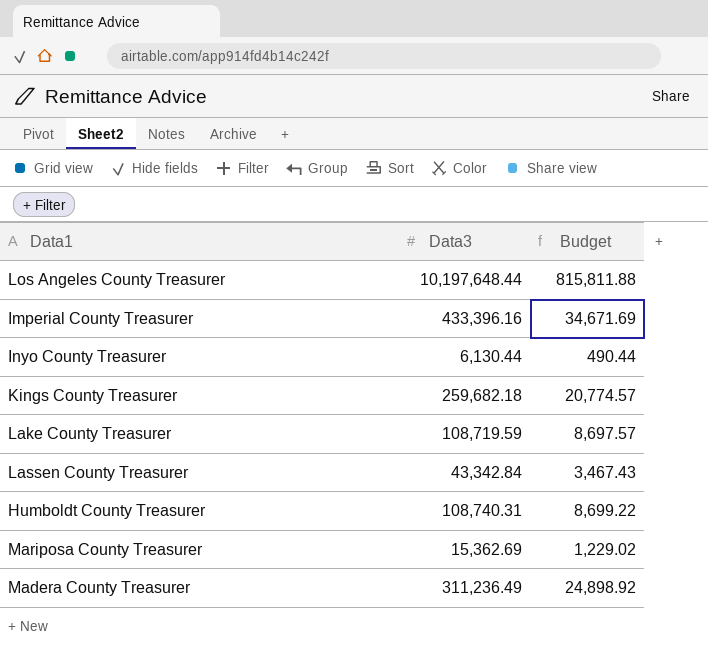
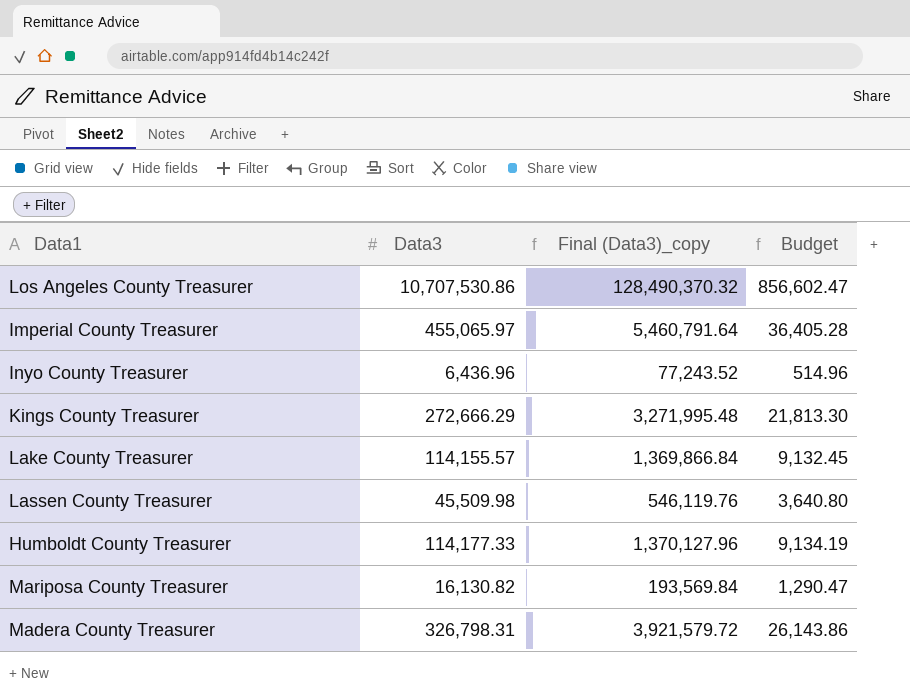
column Final (Data3)_copy | formula: none -> [Data3] * 12
Los Angeles County Treasurer | Data3: 10,197,648.44 -> 10,707,530.86
Los Angeles County Treasurer | Budget: 815,811.88 -> 856,602.47
Imperial County Treasurer | Data3: 433,396.16 -> 455,065.97
Imperial County Treasurer | Budget: 34,671.69 -> 36,405.28
Inyo County Treasurer | Data3: 6,130.44 -> 6,436.96
Inyo County Treasurer | Budget: 490.44 -> 514.96
Kings County Treasurer | Data3: 259,682.18 -> 272,666.29
Kings County Treasurer | Budget: 20,774.57 -> 21,813.30
Lake County Treasurer | Data3: 108,719.59 -> 114,155.57
Lake County Treasurer | Budget: 8,697.57 -> 9,132.45
Lassen County Treasurer | Data3: 43,342.84 -> 45,509.98
Lassen County Treasurer | Budget: 3,467.43 -> 3,640.80
Humboldt County Treasurer | Data3: 108,740.31 -> 114,177.33
Humboldt County Treasurer | Budget: 8,699.22 -> 9,134.19
Mariposa County Treasurer | Data3: 15,362.69 -> 16,130.82
Mariposa County Treasurer | Budget: 1,229.02 -> 1,290.47
Madera County Treasurer | Data3: 311,236.49 -> 326,798.31
Madera County Treasurer | Budget: 24,898.92 -> 26,143.86

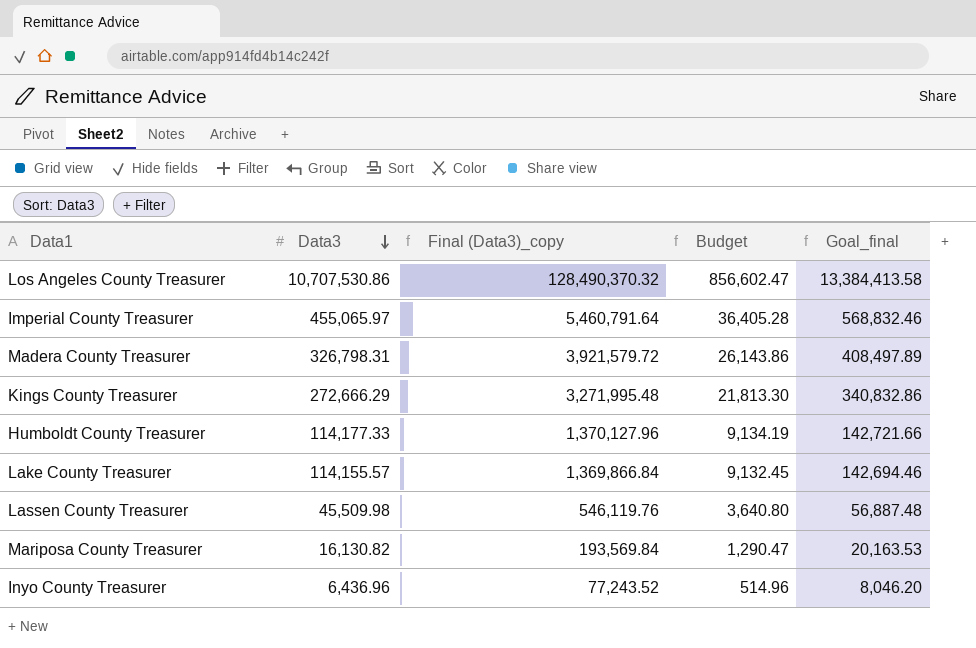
row order: none -> Data3 descending
column Goal_final | formula: none -> [Data3] * 1.25

